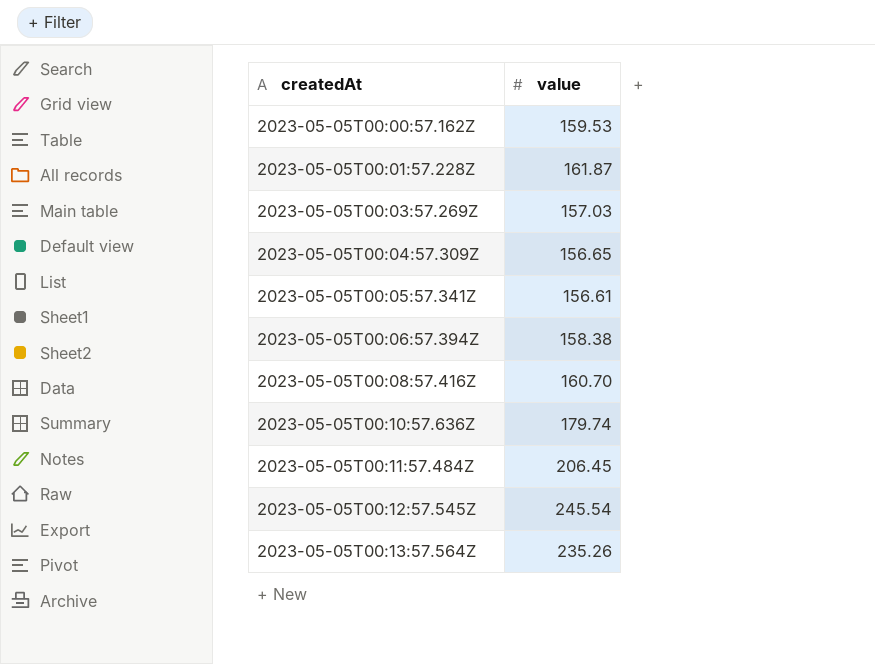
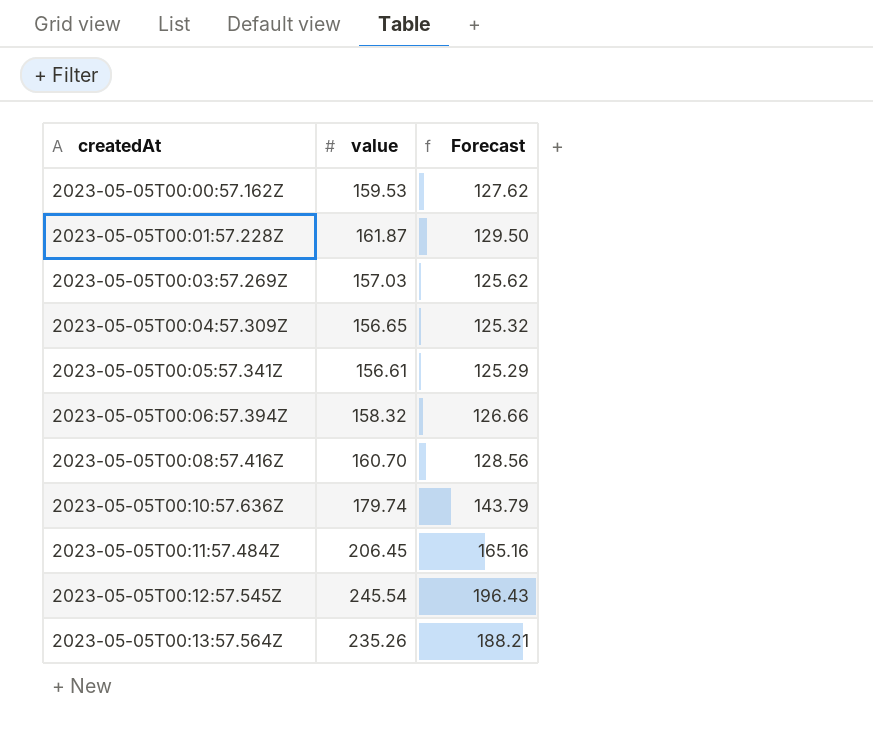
column Forecast | formula: none -> [value] * 0.8
2023-05-05T00:06:57.394Z | value: 158.38 -> 158.32

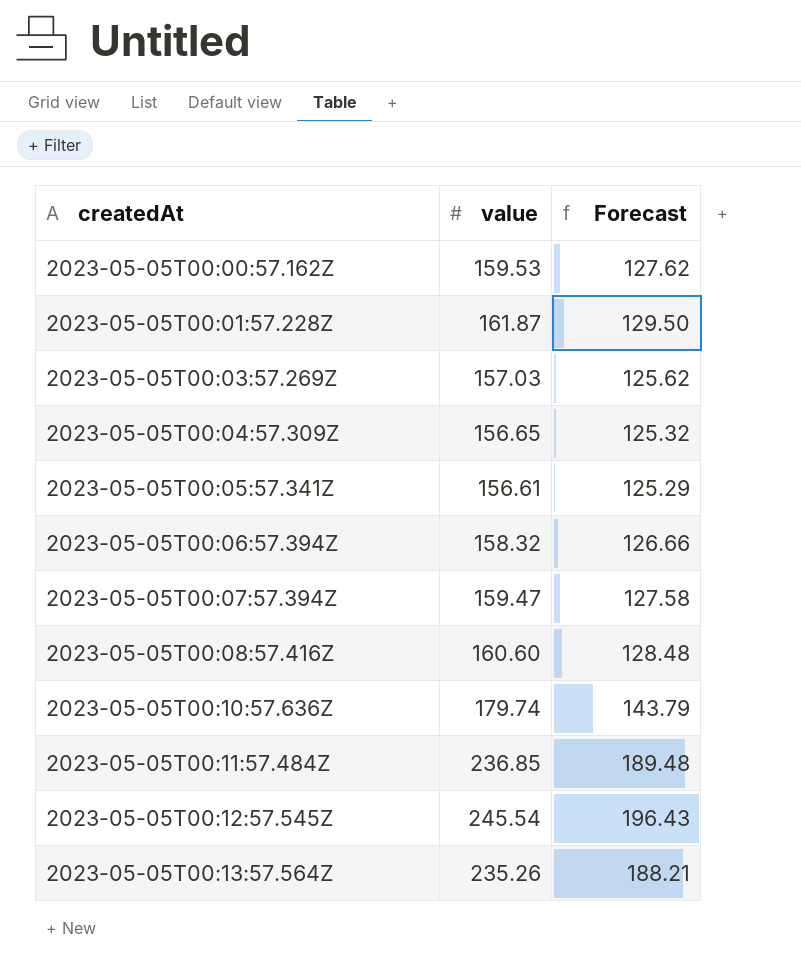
row 2023-05-05T00:07:57.394Z: none -> 159.47 | 127.58
2023-05-05T00:08:57.416Z | value: 160.70 -> 160.60
2023-05-05T00:08:57.416Z | Forecast: 128.56 -> 128.48
2023-05-05T00:11:57.484Z | value: 206.45 -> 236.85
2023-05-05T00:11:57.484Z | Forecast: 165.16 -> 189.48

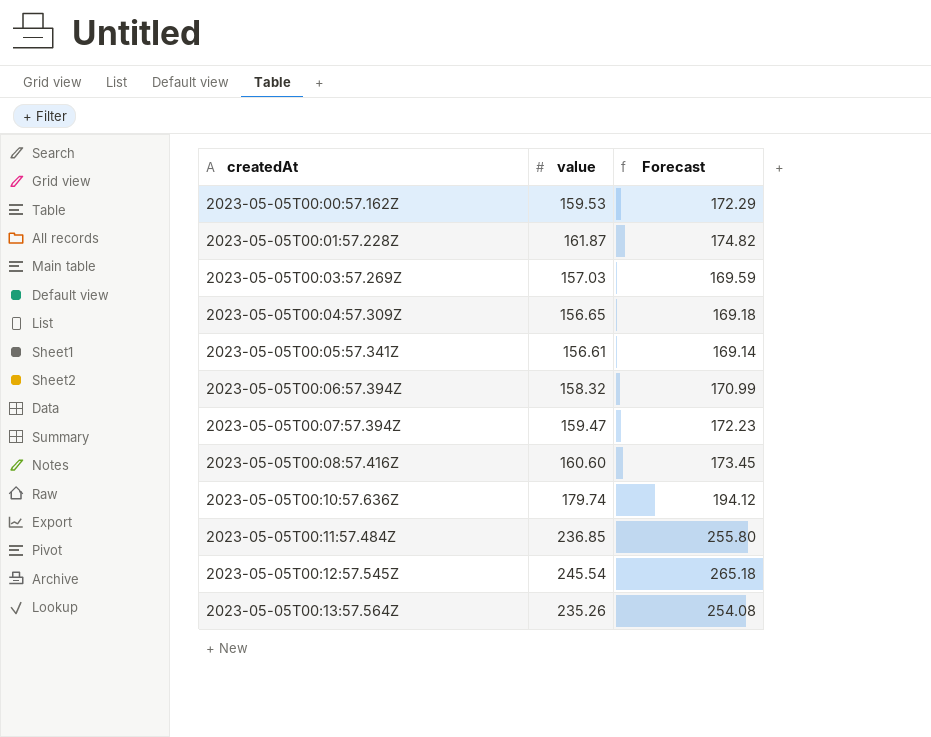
column Forecast | formula: [value] * 0.8 -> [value] * 1.08

